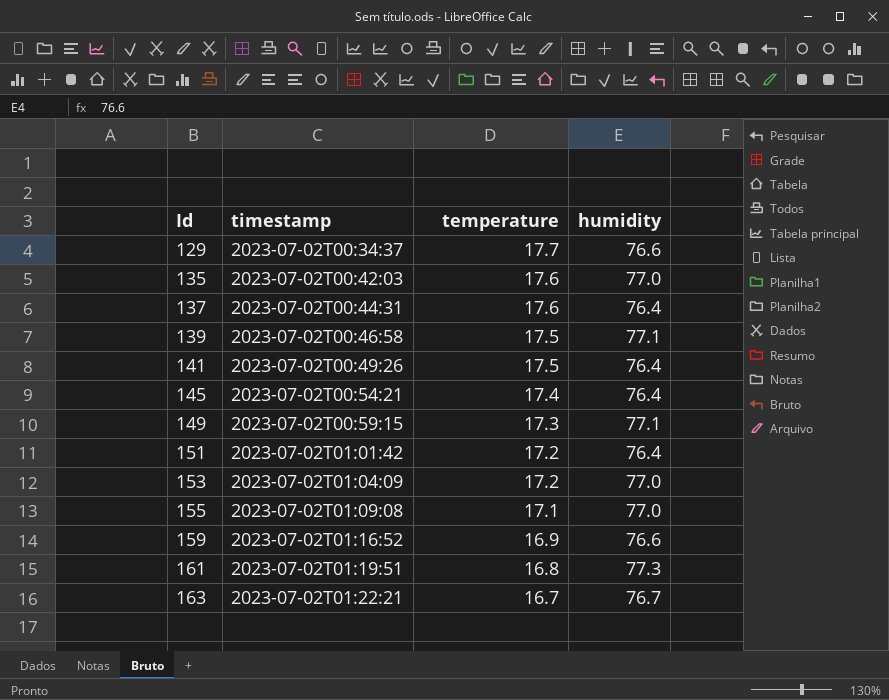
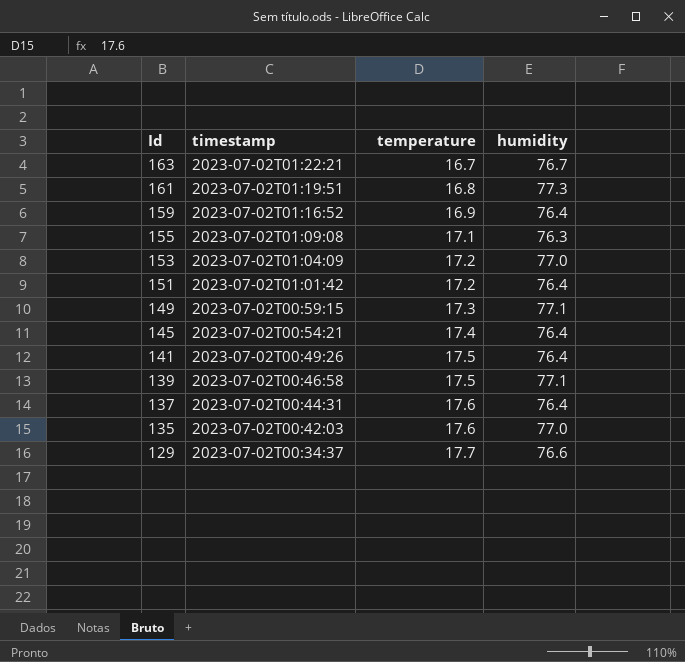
row order: Id ascending -> Id descending
159 | humidity: 76.6 -> 76.4
155 | humidity: 77.0 -> 76.3

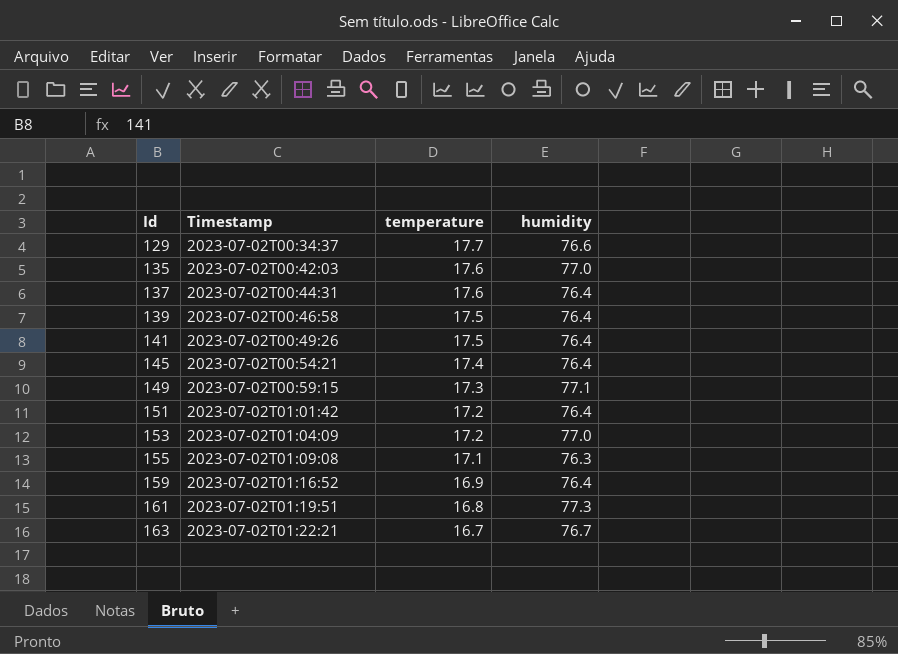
row order: Id descending -> Id ascending
column name: timestamp -> Timestamp
139 | humidity: 77.1 -> 76.4

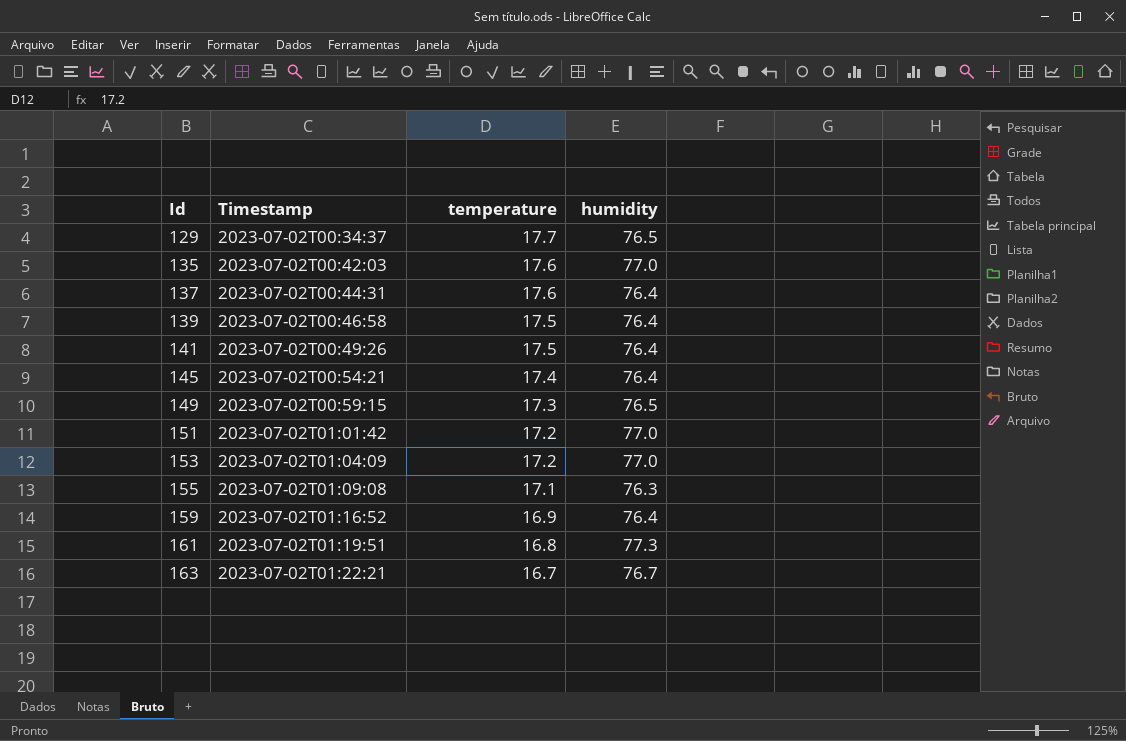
129 | humidity: 76.6 -> 76.5
149 | humidity: 77.1 -> 76.5
151 | humidity: 76.4 -> 77.0

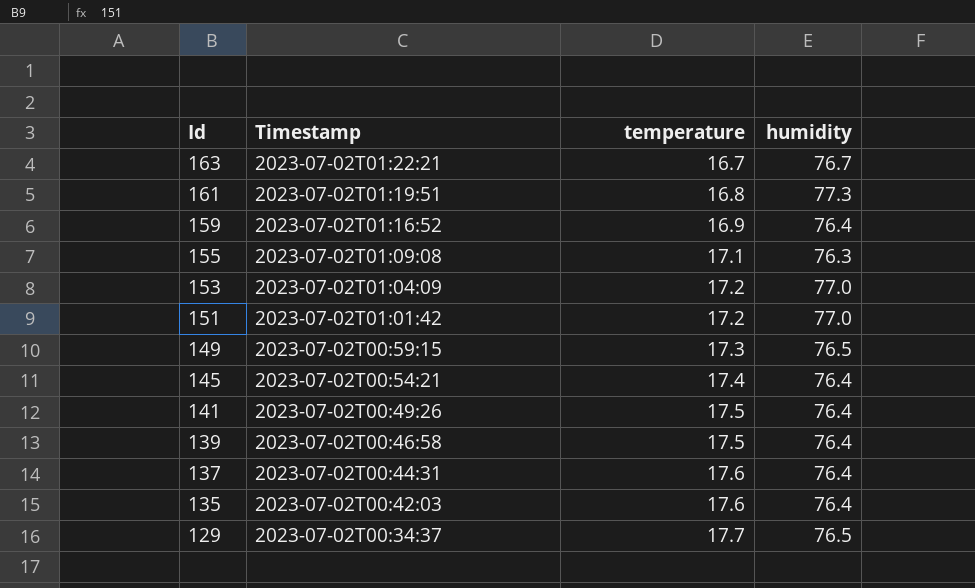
row order: Id ascending -> Id descending
135 | humidity: 77.0 -> 76.4

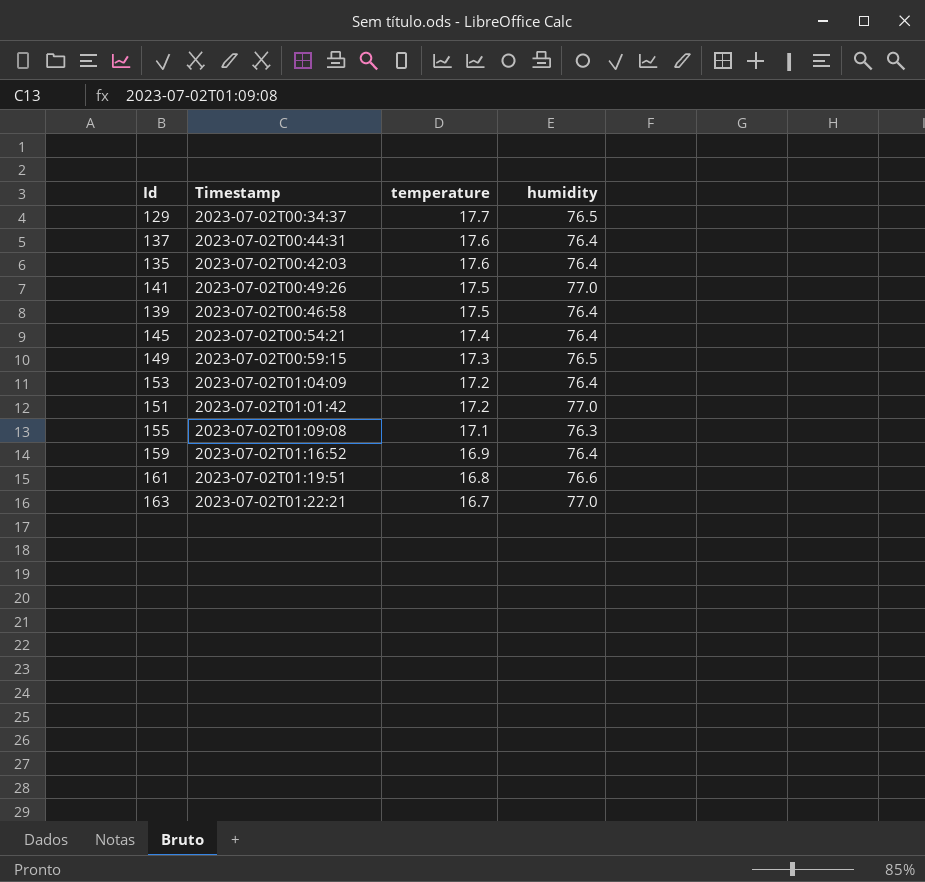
row order: Id descending -> temperature descending
141 | humidity: 76.4 -> 77.0
153 | humidity: 77.0 -> 76.4
161 | humidity: 77.3 -> 76.6
163 | humidity: 76.7 -> 77.0

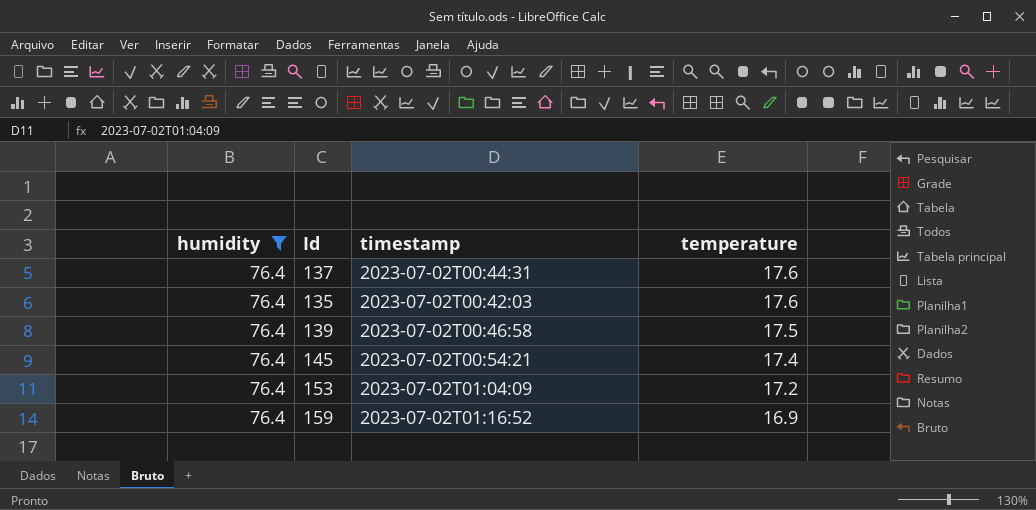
filter: none -> humidity = 76.4
column humidity | position: 4 -> 1
column name: Timestamp -> timestamp

